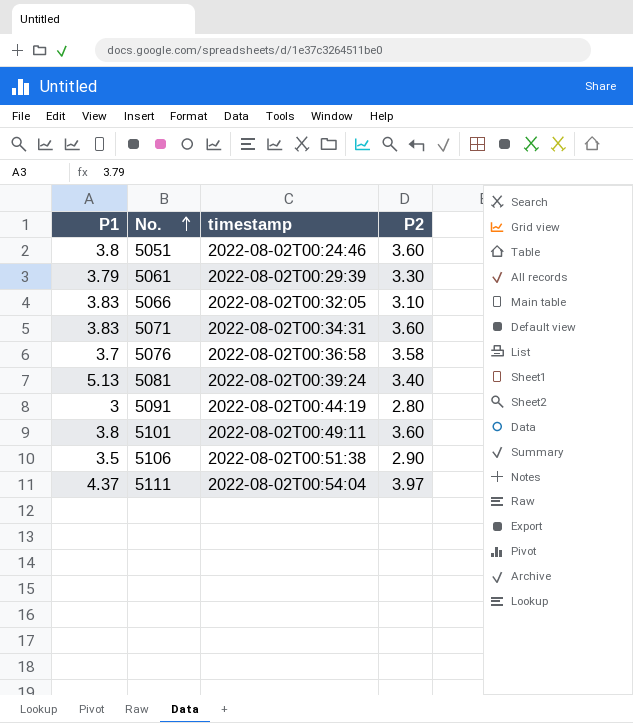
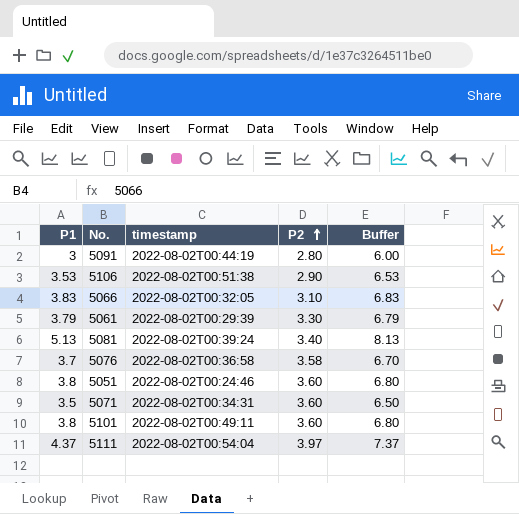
row order: No. ascending -> P2 ascending
column Buffer | formula: none -> [P1] + 3
5106 | P1: 3.5 -> 3.53
5071 | P1: 3.83 -> 3.5

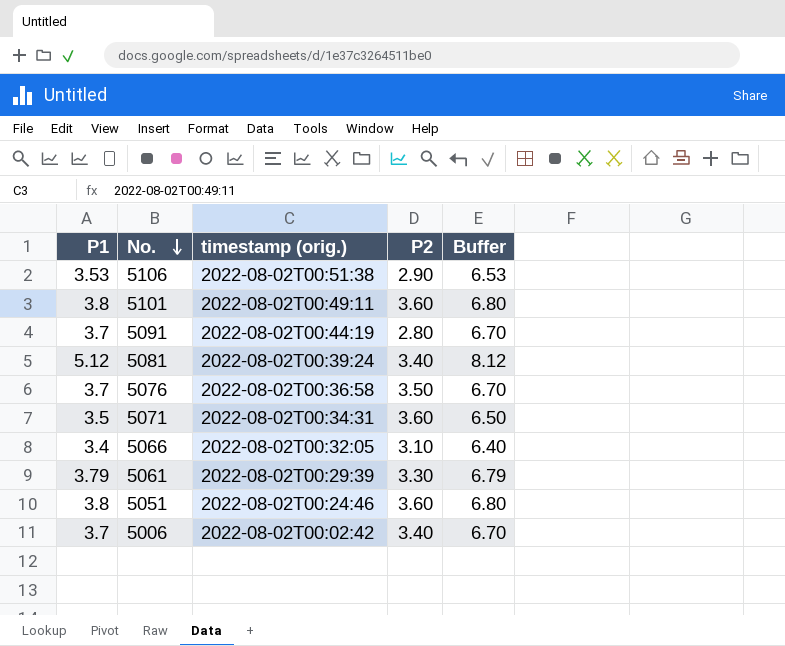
row order: P2 ascending -> No. descending
column name: timestamp -> timestamp (orig.)
row 5111: 4.37 | 2022-08-02T00:54:04 | 3.97 | 7.37 -> none
5091 | P1: 3 -> 3.7
5091 | Buffer: 6.00 -> 6.70
5081 | P1: 5.13 -> 5.12
5081 | Buffer: 8.13 -> 8.12
5076 | P2: 3.58 -> 3.50
5066 | P1: 3.83 -> 3.4
5066 | Buffer: 6.83 -> 6.40
row 5006: none -> 3.7 | 2022-08-02T00:02:42 | 3.40 | 6.70

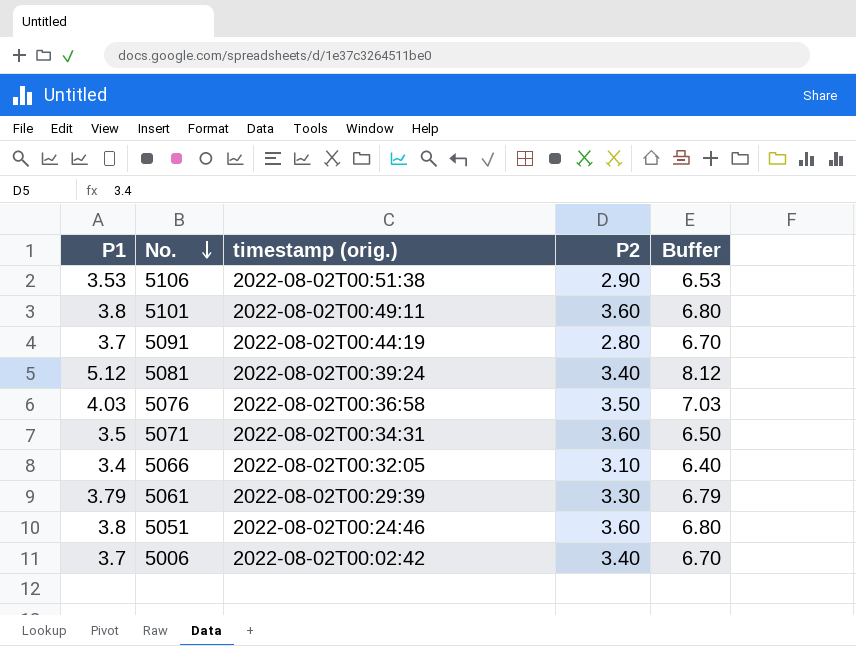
5076 | P1: 3.7 -> 4.03
5076 | Buffer: 6.70 -> 7.03

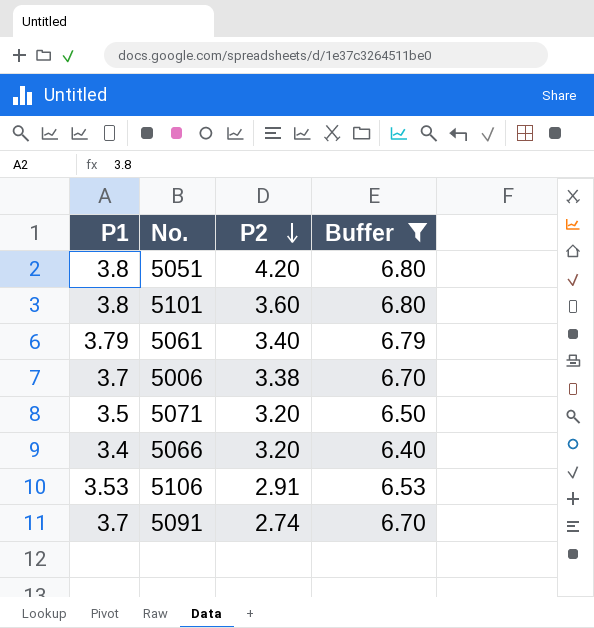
filter: none -> Buffer <= 6.80
row order: No. descending -> P2 descending
column timestamp (orig.) | position: 3 -> none
5051 | P2: 3.60 -> 4.20
5061 | P2: 3.30 -> 3.40
5006 | P2: 3.40 -> 3.38
5071 | P2: 3.60 -> 3.20
5066 | P2: 3.10 -> 3.20
5106 | P2: 2.90 -> 2.91
5091 | P2: 2.80 -> 2.74

